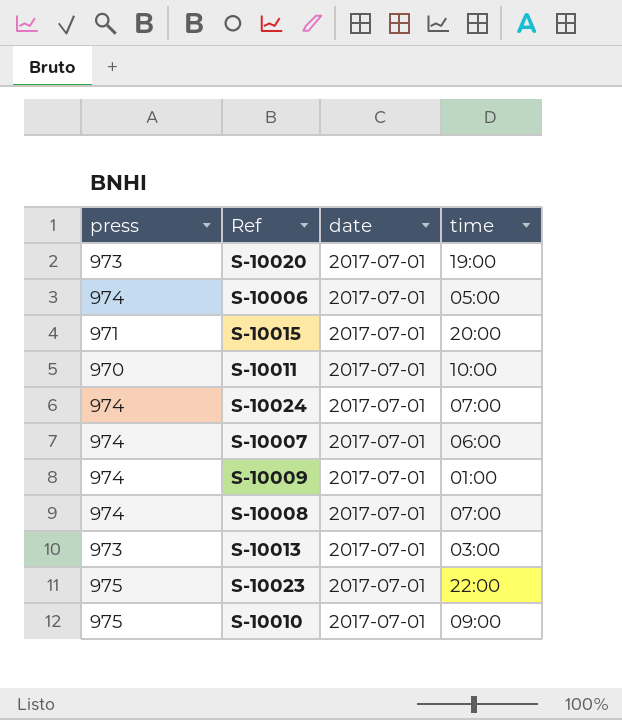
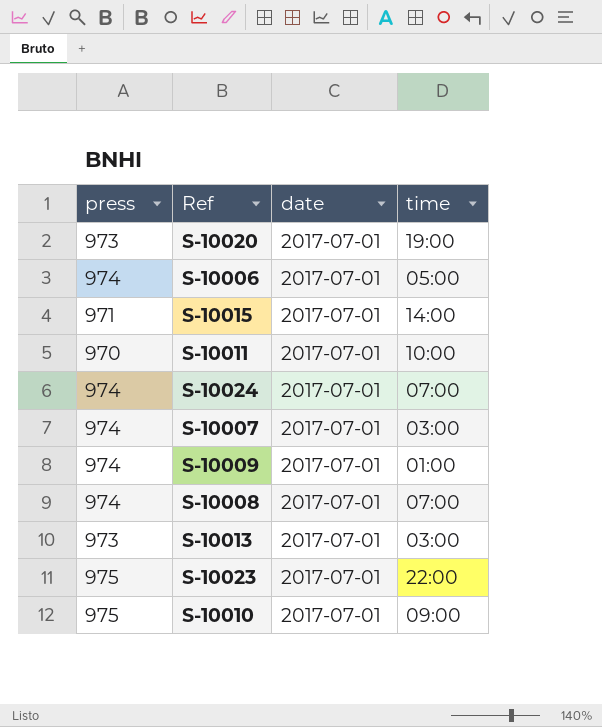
S-10015 | time: 20:00 -> 14:00
S-10007 | time: 06:00 -> 03:00

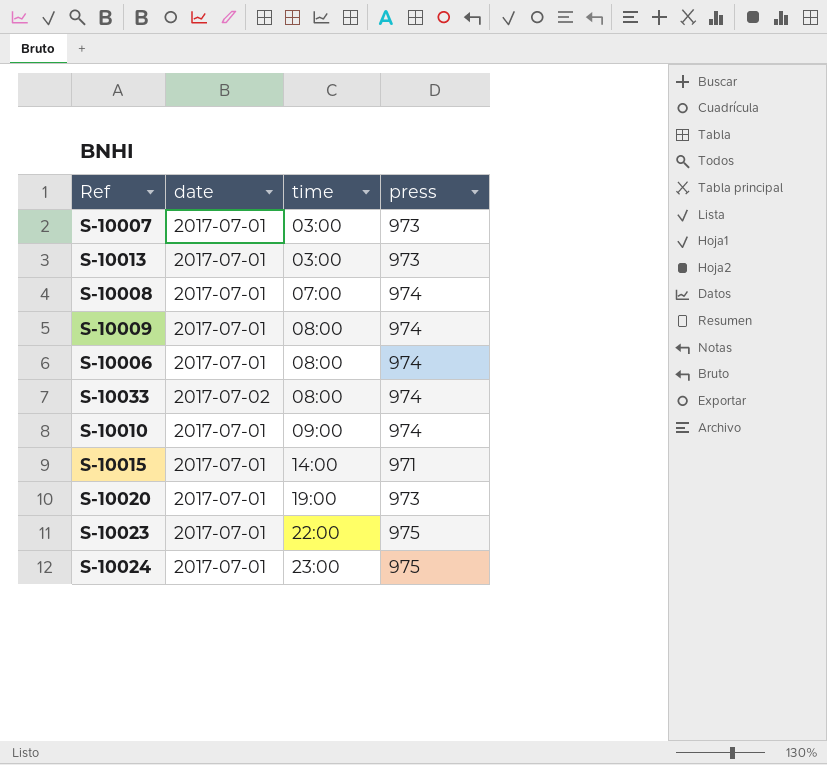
row order: none -> time ascending
column press | position: 1 -> 4
row S-10011: 970 | 2017-07-01 | 10:00 -> none
S-10007 | press: 974 -> 973
S-10009 | time: 01:00 -> 08:00
S-10006 | time: 05:00 -> 08:00
row S-10033: none -> 2017-07-02 | 08:00 | 974
S-10010 | press: 975 -> 974
S-10024 | time: 07:00 -> 23:00
S-10024 | press: 974 -> 975

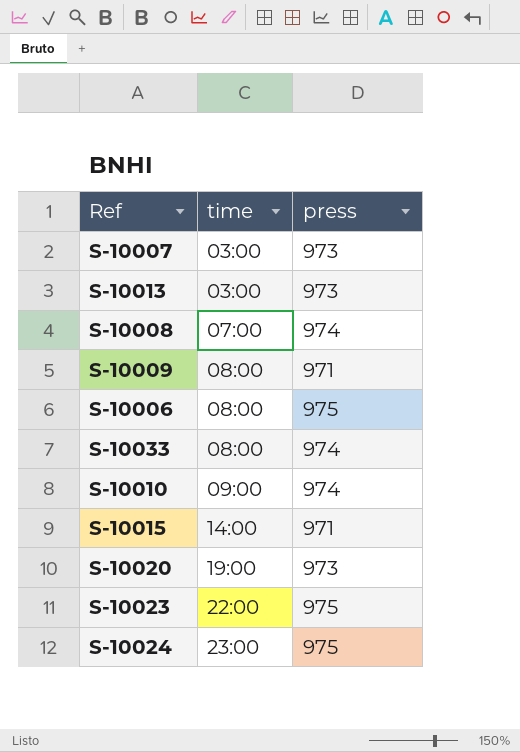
column date | position: 2 -> none
S-10009 | press: 974 -> 971
S-10006 | press: 974 -> 975

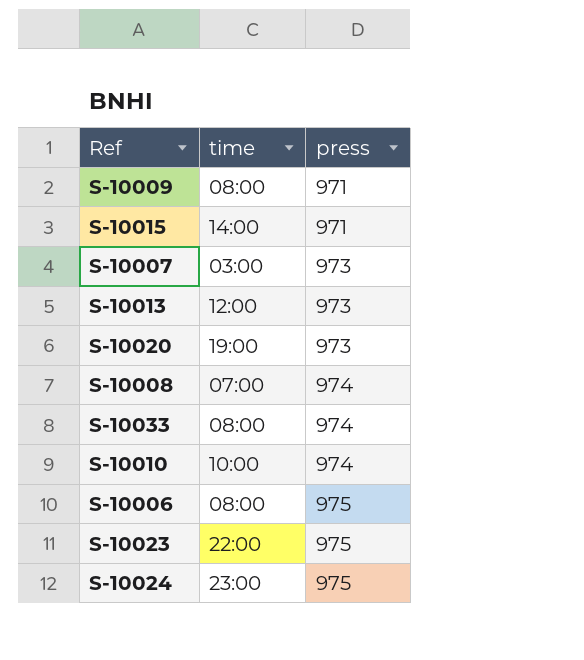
row order: time ascending -> press ascending
S-10013 | time: 03:00 -> 12:00
S-10010 | time: 09:00 -> 10:00

